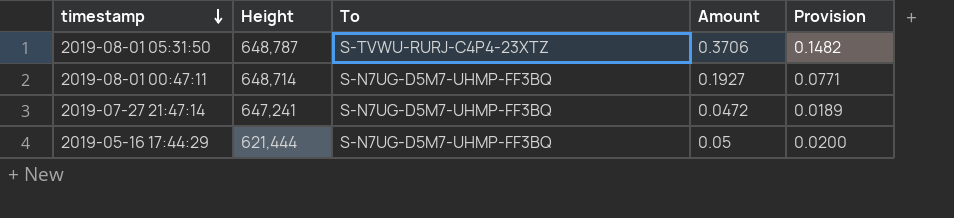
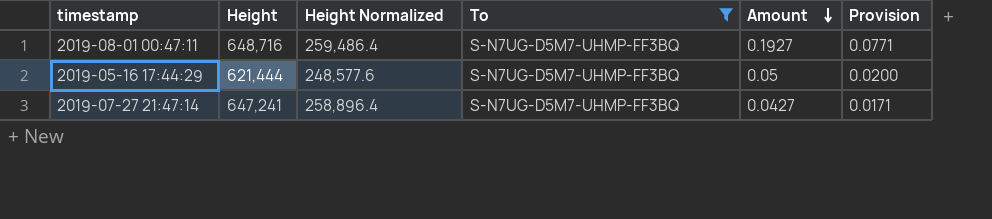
filter: none -> To = S-N7UG-D5M7-UHMP-FF3BQ
row order: timestamp descending -> Amount descending
column Height Normalized | formula: none -> [Height] * 0.4
2019-08-01 00:47:11 | Height: 648,714 -> 648,716
2019-07-27 21:47:14 | Amount: 0.0472 -> 0.0427
2019-07-27 21:47:14 | Provision: 0.0189 -> 0.0171

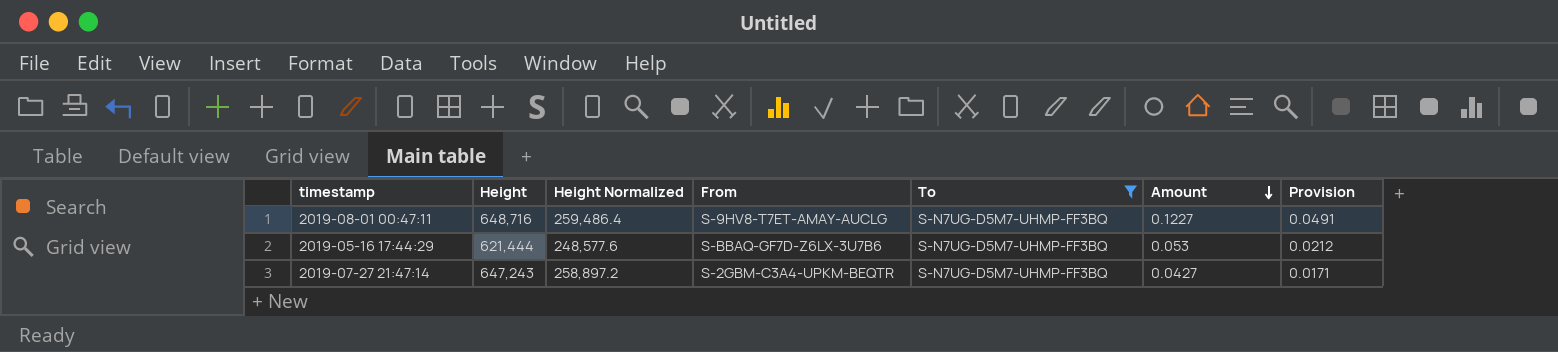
column From | position: none -> 4
2019-08-01 00:47:11 | Amount: 0.1927 -> 0.1227
2019-08-01 00:47:11 | Provision: 0.0771 -> 0.0491
2019-05-16 17:44:29 | Amount: 0.05 -> 0.053
2019-05-16 17:44:29 | Provision: 0.0200 -> 0.0212
2019-07-27 21:47:14 | Height: 647,241 -> 647,243
2019-07-27 21:47:14 | Height Normalized: 258,896.4 -> 258,897.2

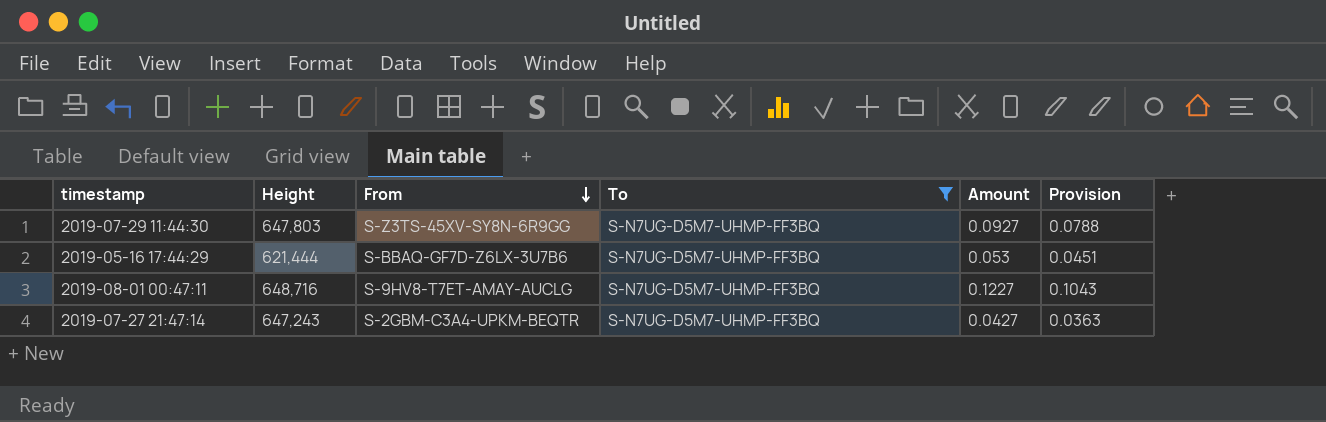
row order: Amount descending -> From descending
column Height Normalized | formula: [Height] * 0.4 -> none
column Provision | formula: [Amount] * 0.4 -> [Amount] * 0.85
row 2019-07-29 11:44:30: none -> 647,803 | S-Z3TS-45XV-SY8N-6R9GG | S-N7UG-D5M7-UHMP-FF3BQ | 0.0927 | 0.0788

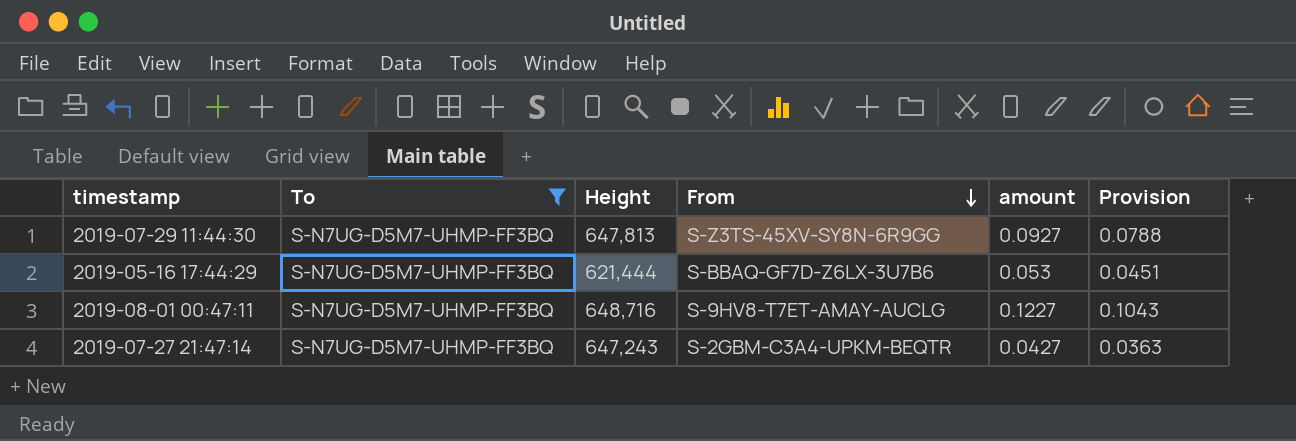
column To | position: 4 -> 2
column name: Amount -> amount
2019-07-29 11:44:30 | Height: 647,803 -> 647,813

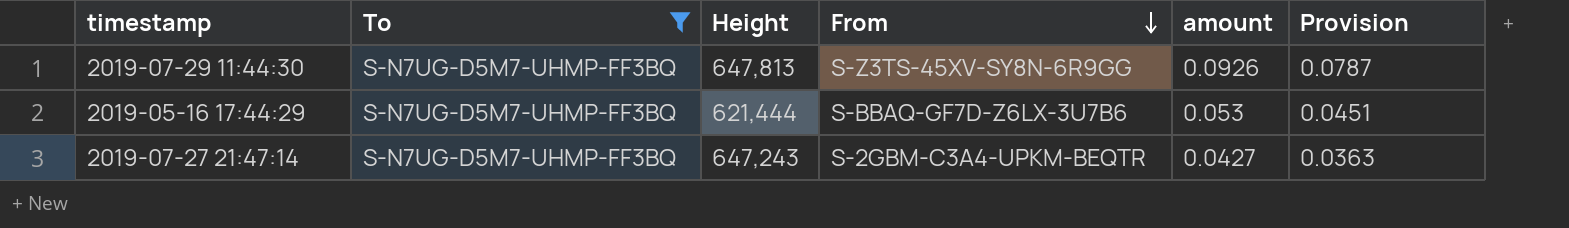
row 2019-08-01 00:47:11: S-N7UG-D5M7-UHMP-FF3BQ | 648,716 | S-9HV8-T7ET-AMAY-AUCLG | 0.1227 | 0.1043 -> none
2019-07-29 11:44:30 | amount: 0.0927 -> 0.0926
2019-07-29 11:44:30 | Provision: 0.0788 -> 0.0787

